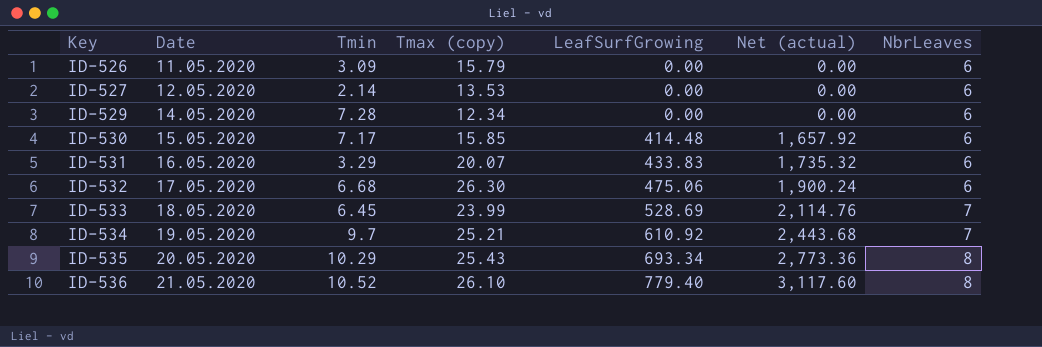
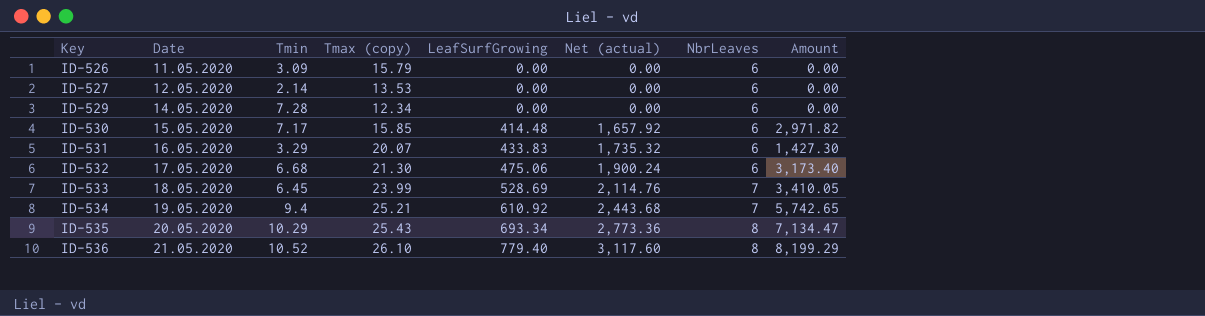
column Amount | formula: none -> [Tmin] * [LeafSurfGrowing]
ID-532 | Tmax (copy): 26.30 -> 21.30
ID-534 | Tmin: 9.7 -> 9.4

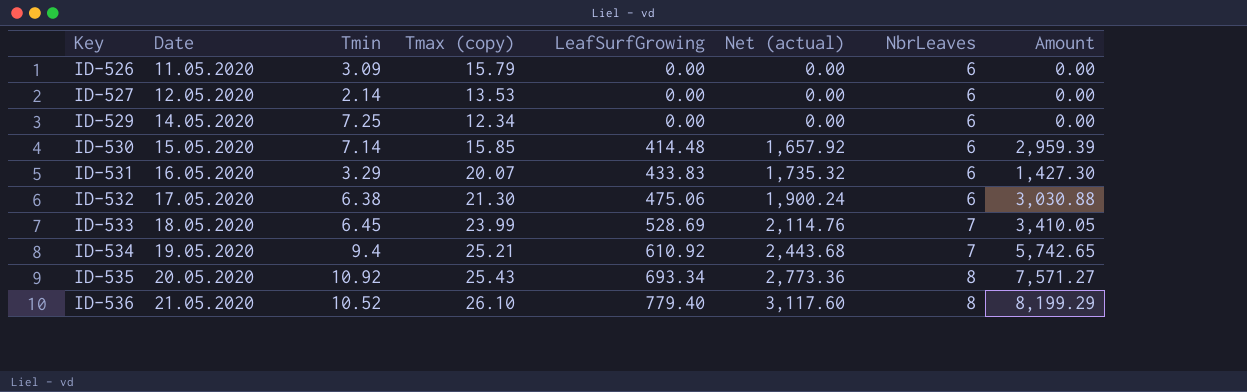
ID-529 | Tmin: 7.28 -> 7.25
ID-530 | Tmin: 7.17 -> 7.14
ID-530 | Amount: 2,971.82 -> 2,959.39
ID-532 | Tmin: 6.68 -> 6.38
ID-532 | Amount: 3,173.40 -> 3,030.88
ID-535 | Tmin: 10.29 -> 10.92
ID-535 | Amount: 7,134.47 -> 7,571.27

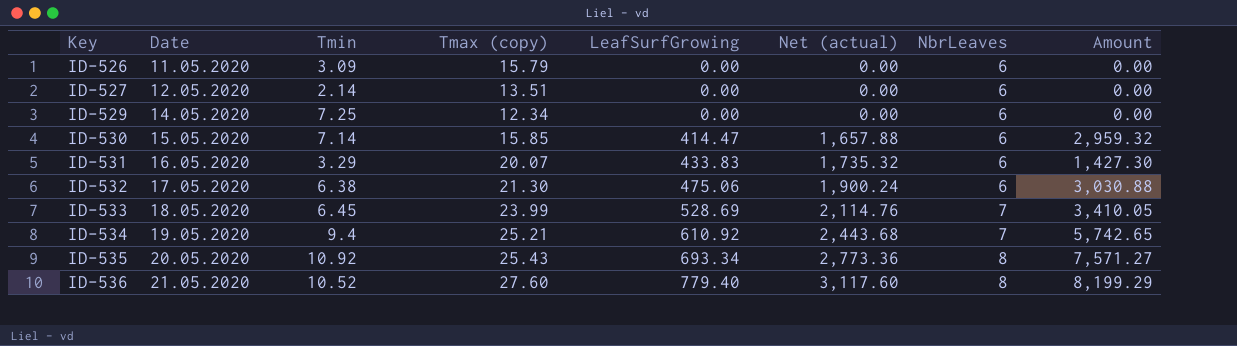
ID-527 | Tmax (copy): 13.53 -> 13.51
ID-530 | LeafSurfGrowing: 414.48 -> 414.47
ID-530 | Net (actual): 1,657.92 -> 1,657.88
ID-530 | Amount: 2,959.39 -> 2,959.32
ID-536 | Tmax (copy): 26.10 -> 27.60

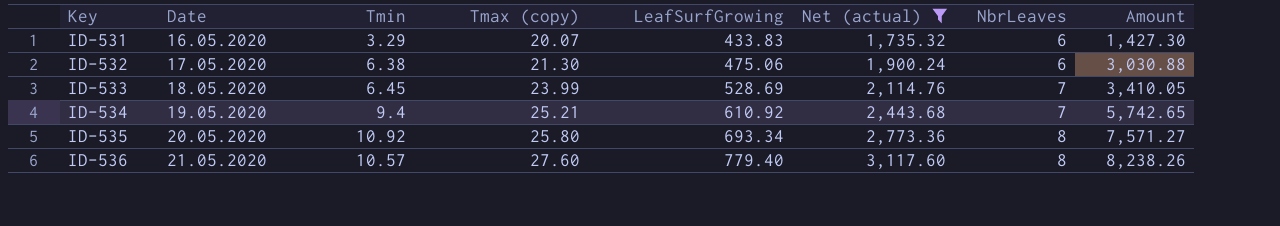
filter: none -> Net (actual) >= 1,735.32
ID-535 | Tmax (copy): 25.43 -> 25.80
ID-536 | Tmin: 10.52 -> 10.57
ID-536 | Amount: 8,199.29 -> 8,238.26

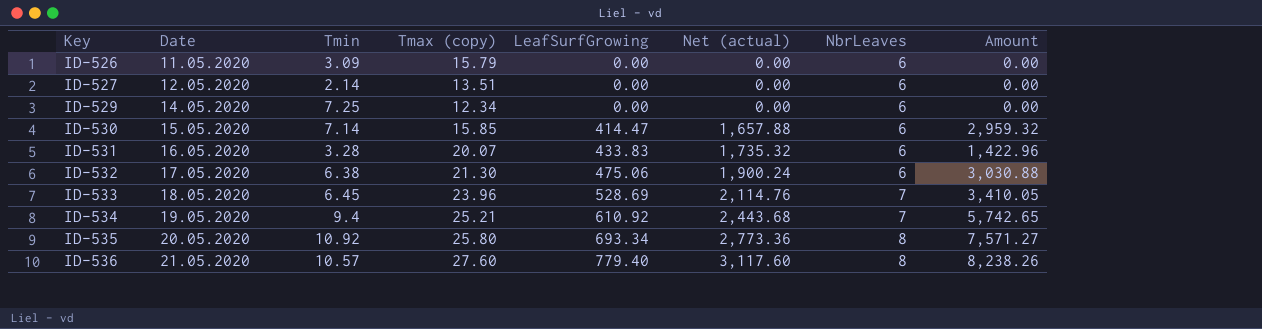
filter: Net (actual) >= 1,735.32 -> none
ID-531 | Tmin: 3.29 -> 3.28
ID-531 | Amount: 1,427.30 -> 1,422.96
ID-533 | Tmax (copy): 23.99 -> 23.96

